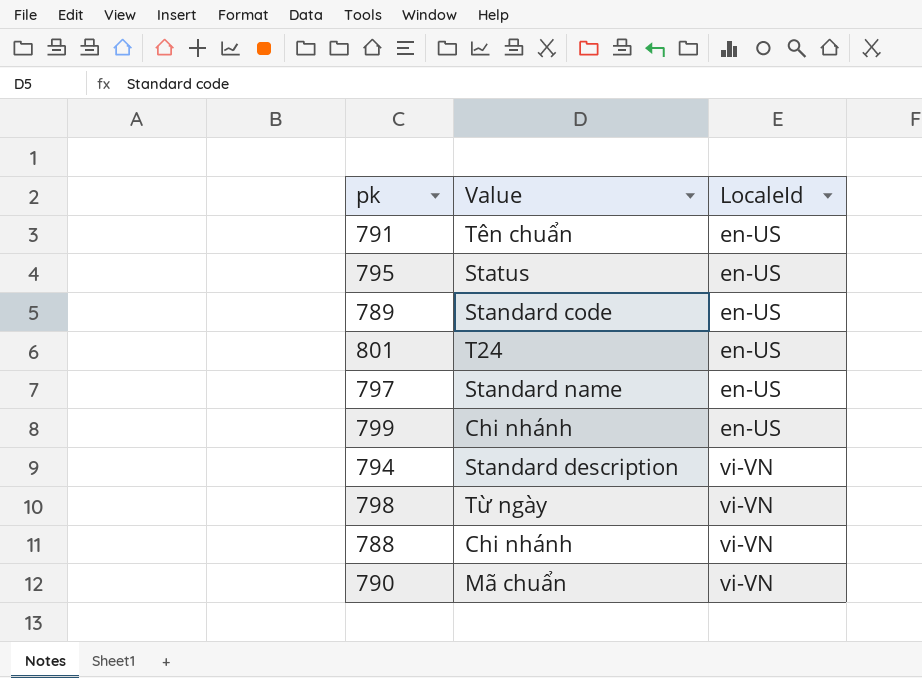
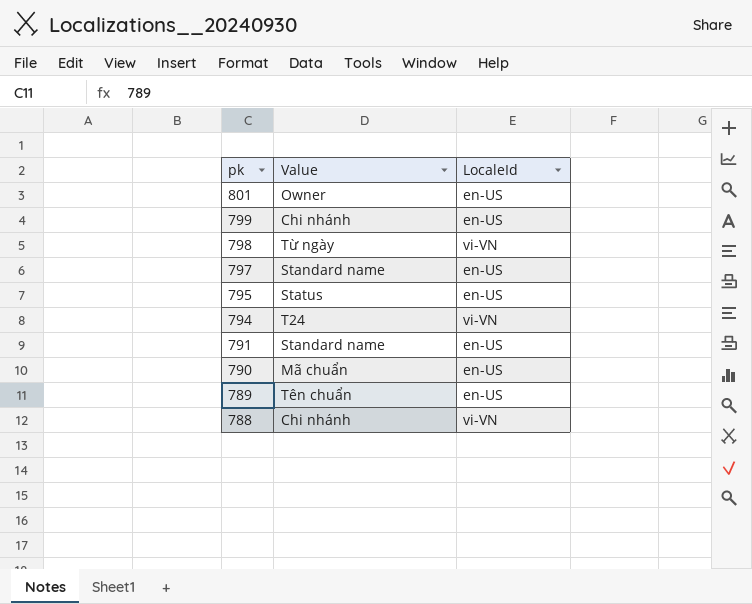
row order: LocaleId ascending -> pk descending
801 | Value: T24 -> Owner
794 | Value: Standard description -> T24
791 | Value: Tên chuẩn -> Standard name
790 | LocaleId: vi-VN -> en-US
789 | Value: Standard code -> Tên chuẩn

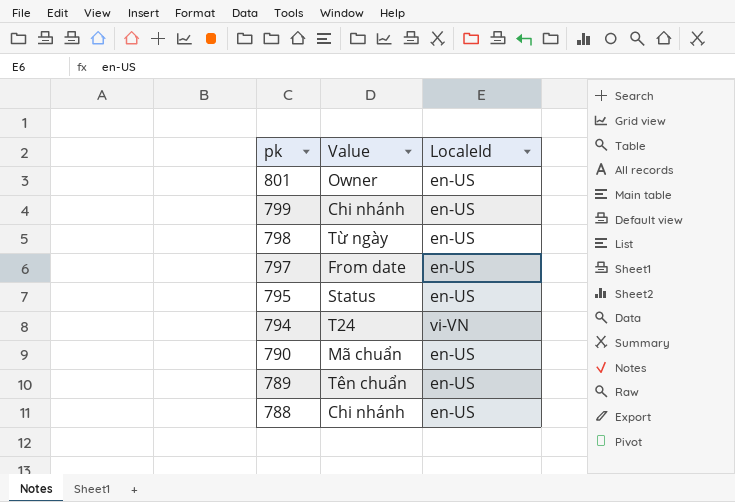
row 791: Standard name | en-US -> none
798 | LocaleId: vi-VN -> en-US
797 | Value: Standard name -> From date
788 | LocaleId: vi-VN -> en-US

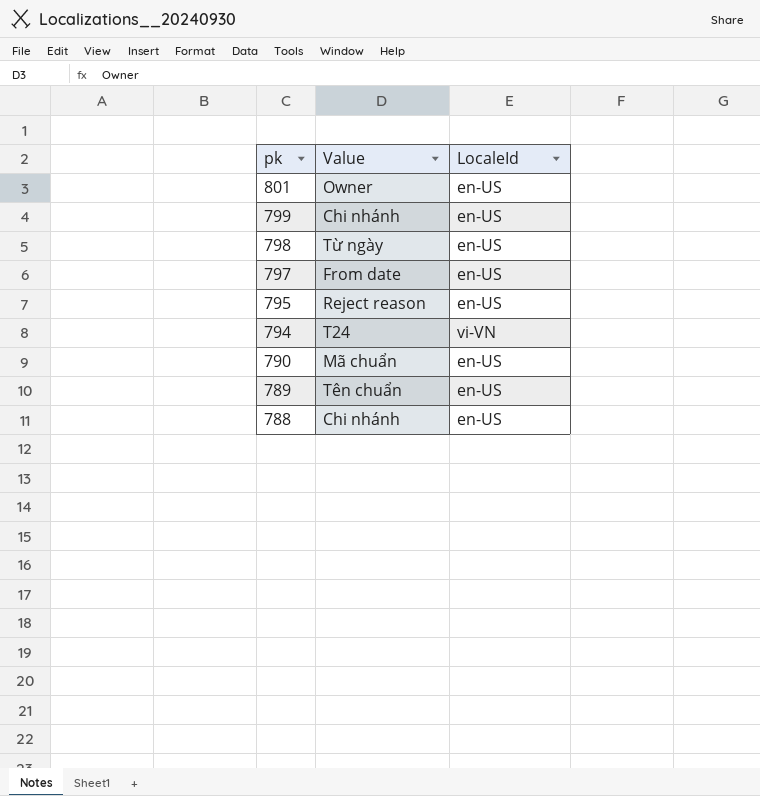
795 | Value: Status -> Reject reason

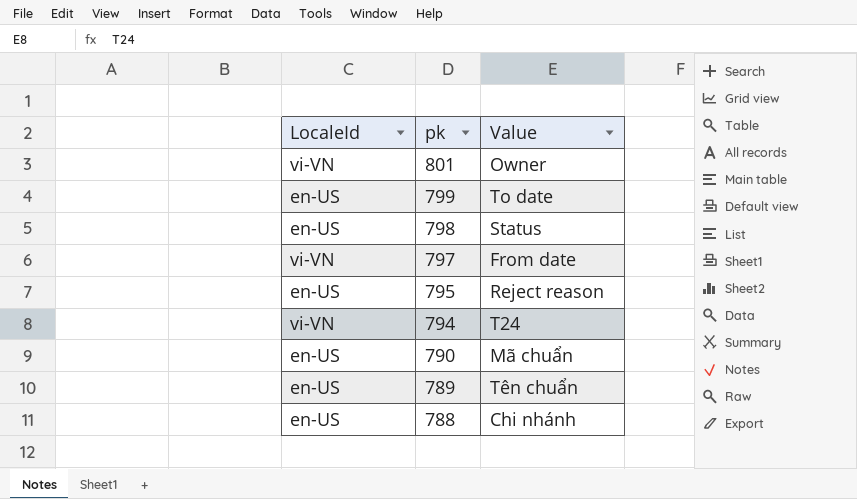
column LocaleId | position: 3 -> 1
801 | LocaleId: en-US -> vi-VN
799 | Value: Chi nhánh -> To date
798 | Value: Từ ngày -> Status
797 | LocaleId: en-US -> vi-VN

